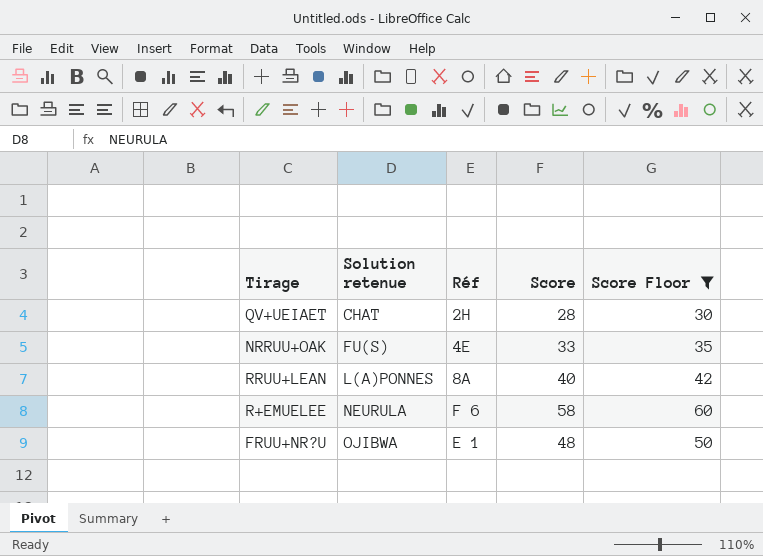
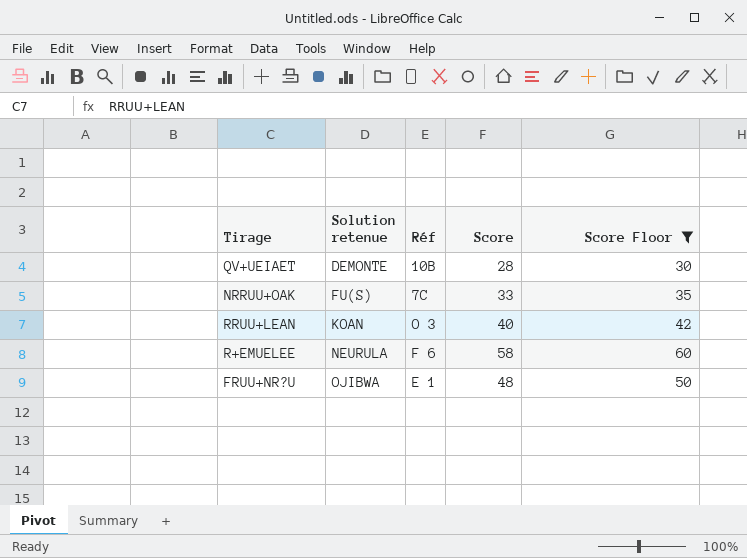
QV+UEIAET | Solution retenue: CHAT -> DEMONTE
QV+UEIAET | Réf: 2H -> 10B
NRRUU+OAK | Réf: 4E -> 7C
RRUU+LEAN | Solution retenue: L(A)PONNES -> KOAN
RRUU+LEAN | Réf: 8A -> O 3

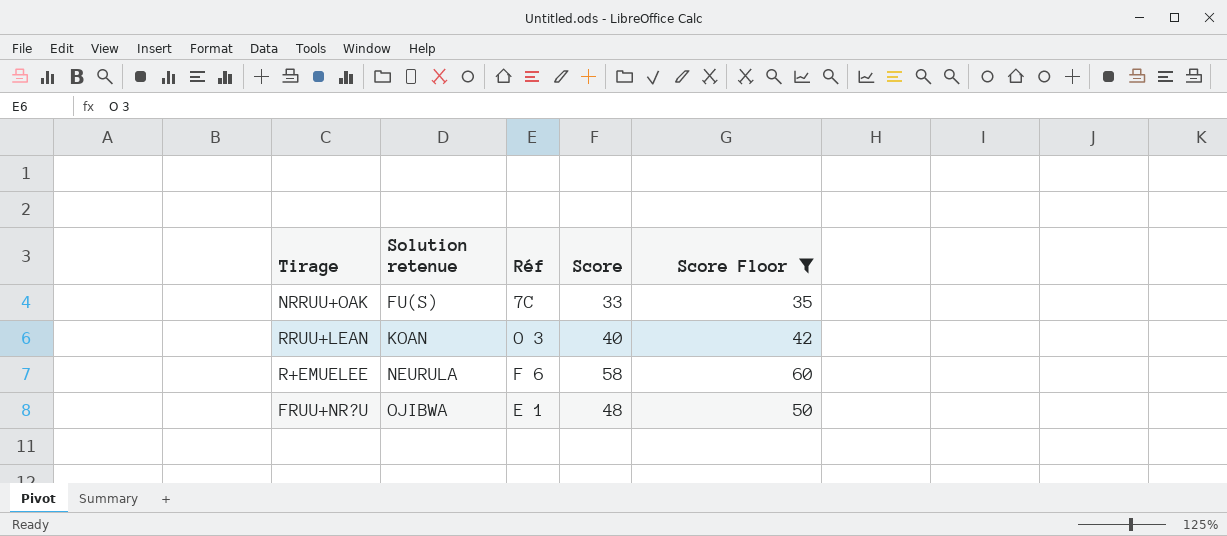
row QV+UEIAET: DEMONTE | 10B | 28 | 30 -> none

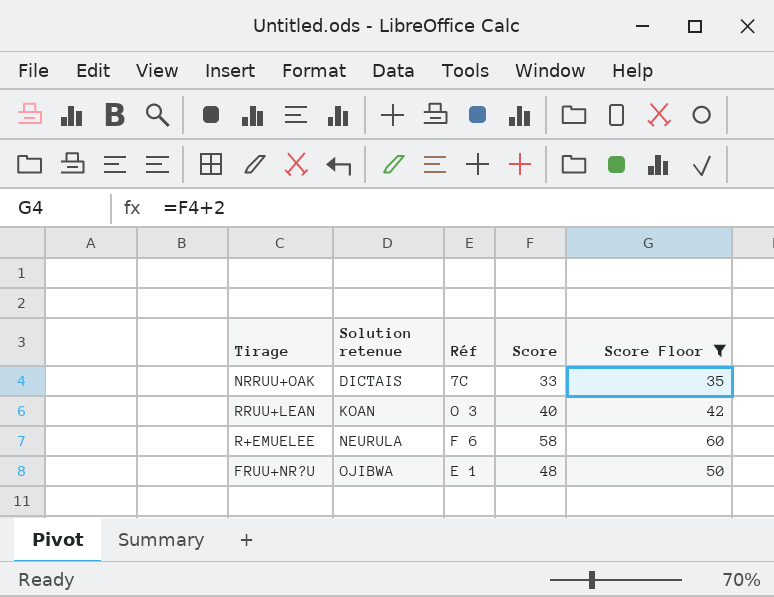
NRRUU+OAK | Solution retenue: FU(S) -> DICTAIS

